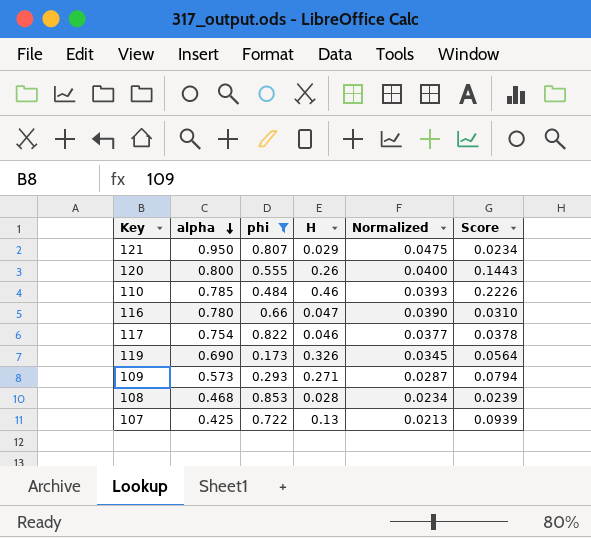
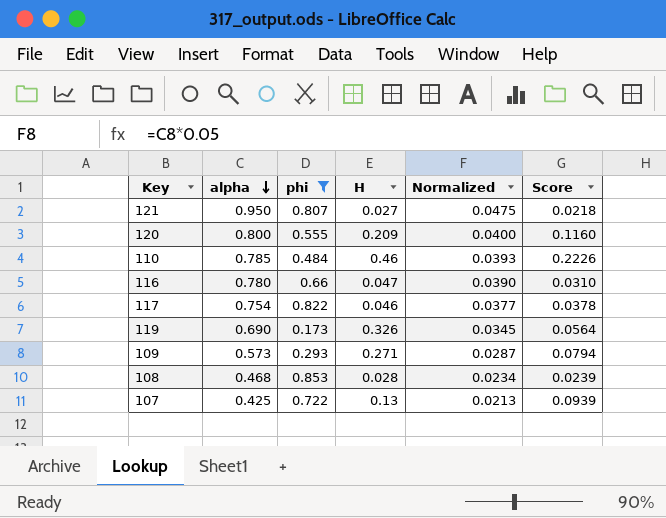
121 | H: 0.029 -> 0.027
121 | Score: 0.0234 -> 0.0218
120 | H: 0.26 -> 0.209
120 | Score: 0.1443 -> 0.1160

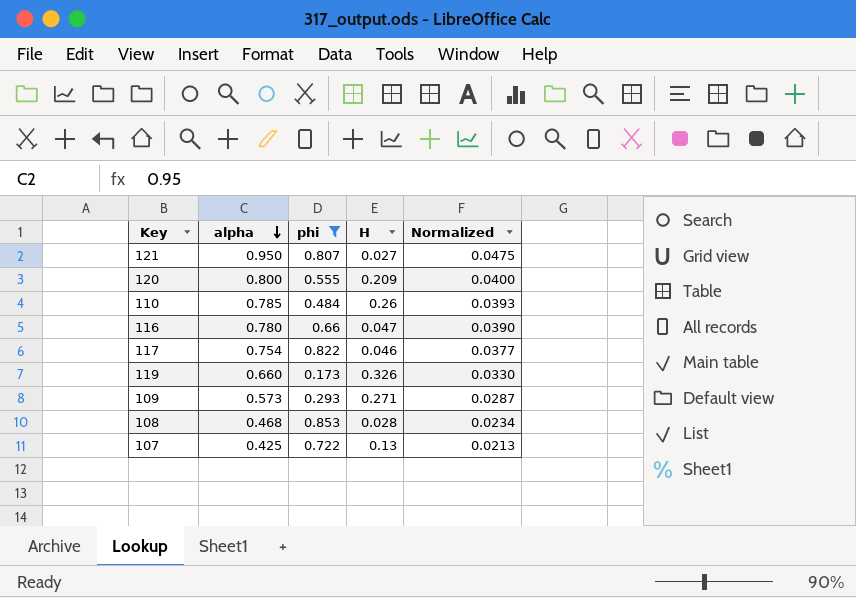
column Score | formula: [phi] * [H] -> none
110 | H: 0.46 -> 0.26
119 | alpha: 0.690 -> 0.660
119 | Normalized: 0.0345 -> 0.0330

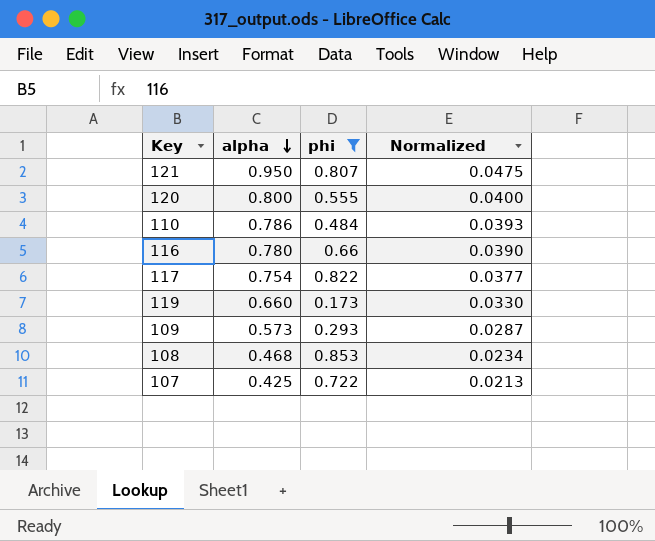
column H | position: 4 -> none
110 | alpha: 0.785 -> 0.786

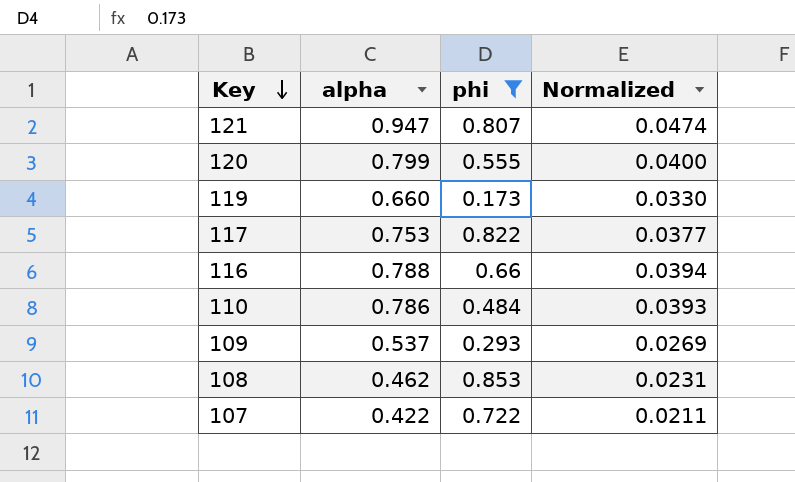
row order: alpha descending -> Key descending
121 | alpha: 0.950 -> 0.947
121 | Normalized: 0.0475 -> 0.0474
120 | alpha: 0.800 -> 0.799
117 | alpha: 0.754 -> 0.753
116 | alpha: 0.780 -> 0.788
116 | Normalized: 0.0390 -> 0.0394
109 | alpha: 0.573 -> 0.537
109 | Normalized: 0.0287 -> 0.0269
108 | alpha: 0.468 -> 0.462
108 | Normalized: 0.0234 -> 0.0231
107 | alpha: 0.425 -> 0.422
107 | Normalized: 0.0213 -> 0.0211

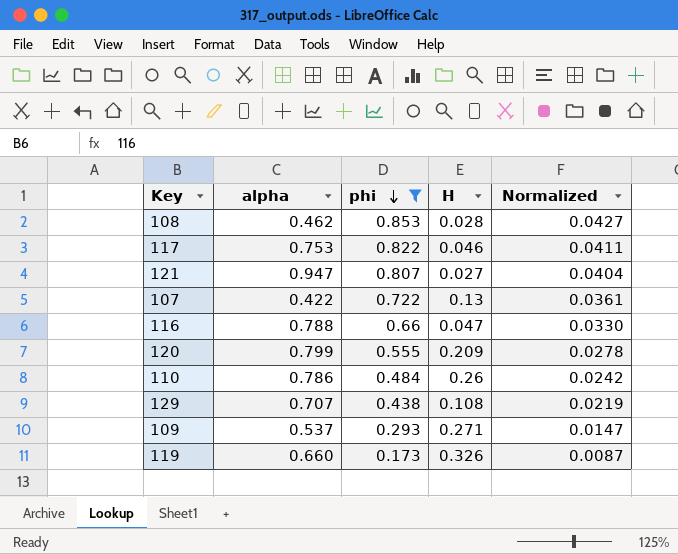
row order: Key descending -> phi descending
column H | position: none -> 4
column Normalized | formula: [alpha] * 0.05 -> [phi] * 0.05
row 129: none -> 0.707 | 0.438 | 0.108 | 0.0219

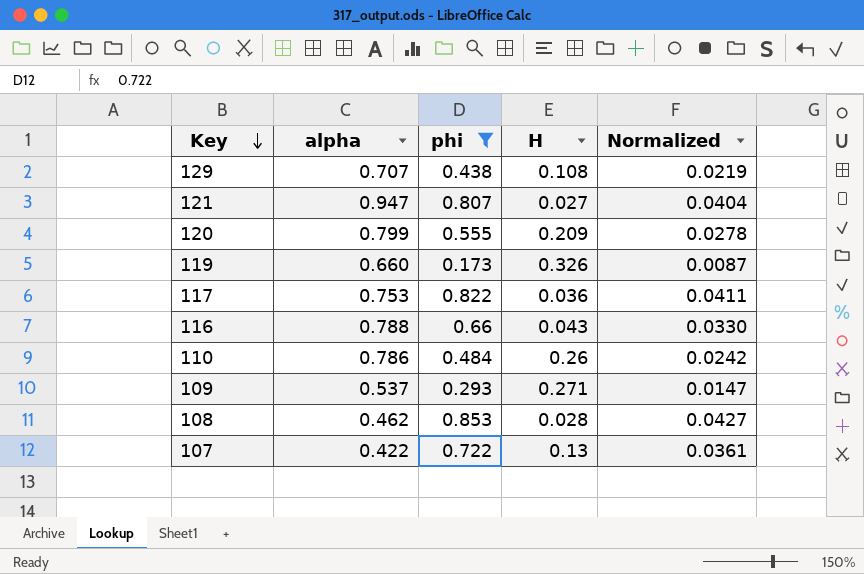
row order: phi descending -> Key descending
117 | H: 0.046 -> 0.036
116 | H: 0.047 -> 0.043

